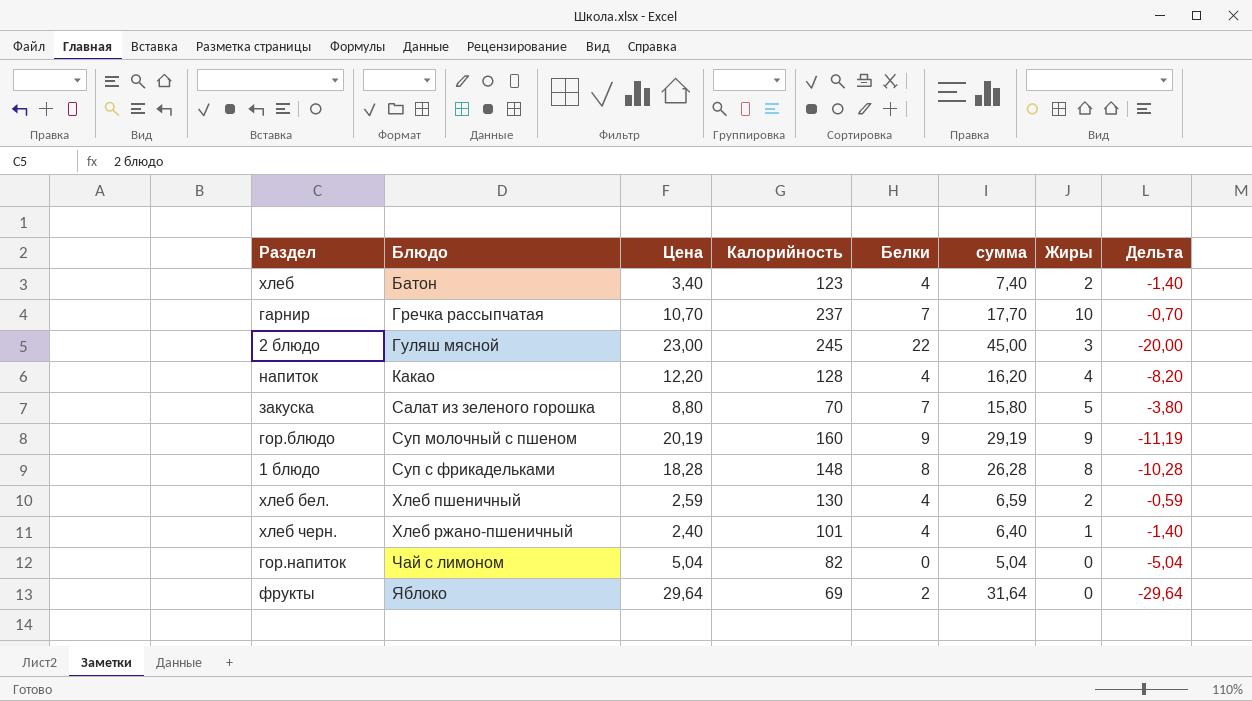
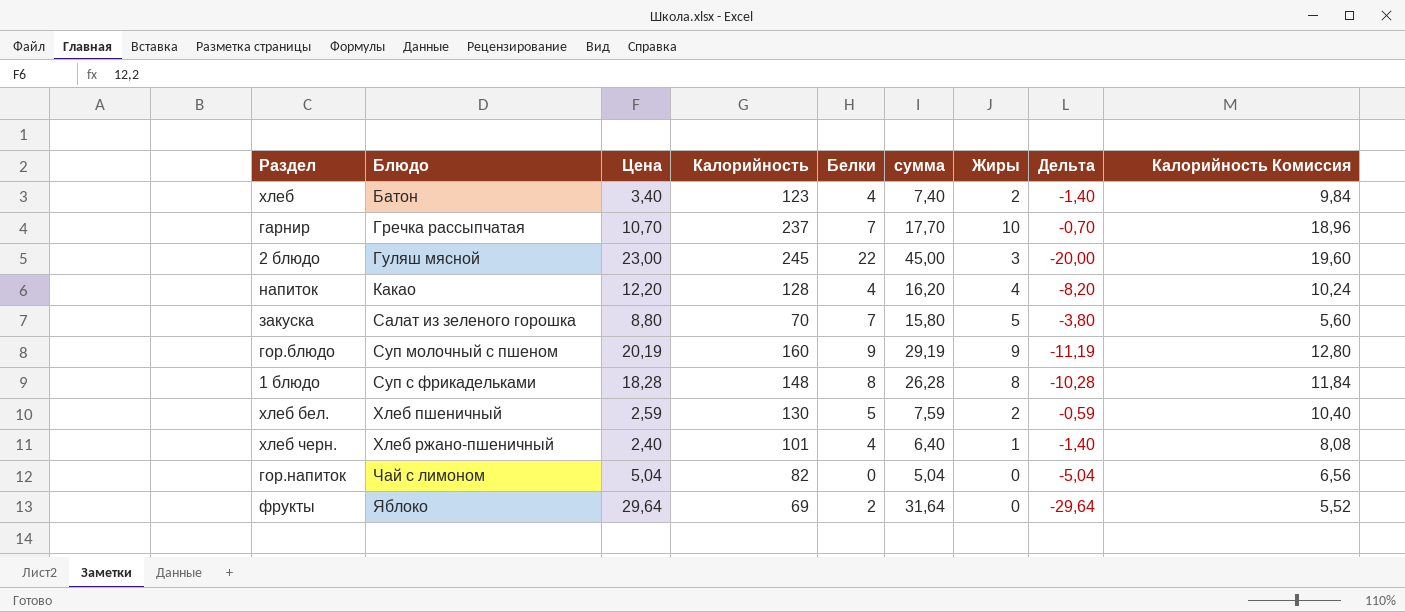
column Калорийность Комиссия | formula: none -> [Калорийность] * 0,08
хлеб бел. | Белки: 4 -> 5
хлеб бел. | сумма: 6,59 -> 7,59

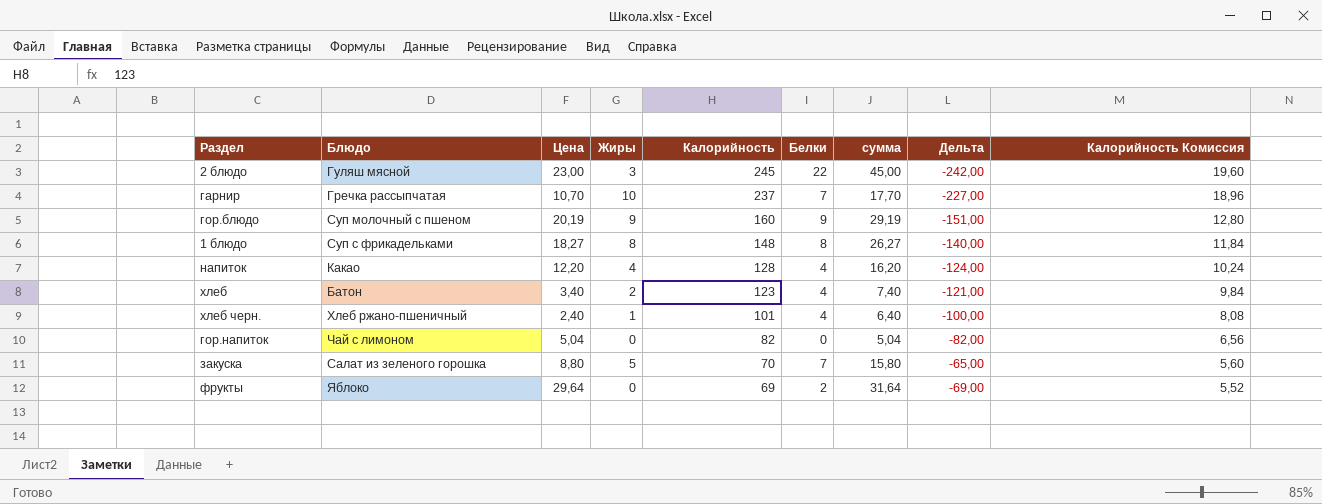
row order: Блюдо ascending -> Калорийность descending
column Жиры | position: 7 -> 4
column Дельта | formula: [Жиры] - [Цена] -> [Жиры] - [Калорийность]
row хлеб бел.: Хлеб пшеничный | 2,59 | 130 | 5 | 7,59 | 2 | -0,59 | 10,40 -> none
1 блюдо | Цена: 18,28 -> 18,27
1 блюдо | сумма: 26,28 -> 26,27

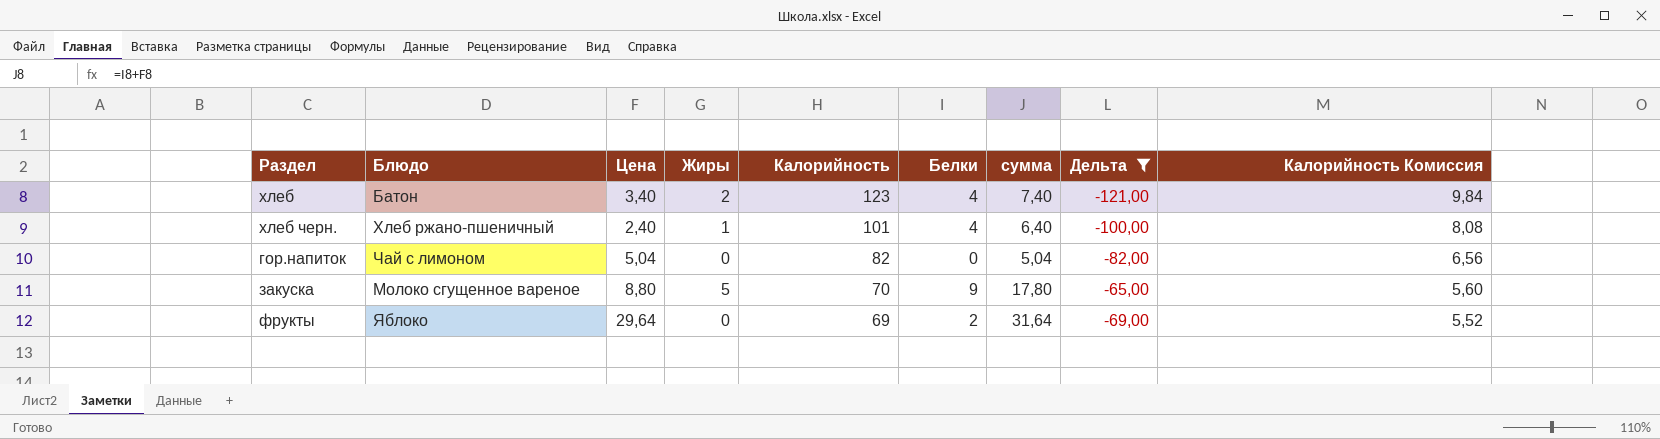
filter: none -> Дельта >= -121,00
закуска | Блюдо: Салат из зеленого горошка -> Молоко сгущенное вареное
закуска | Белки: 7 -> 9
закуска | сумма: 15,80 -> 17,80

